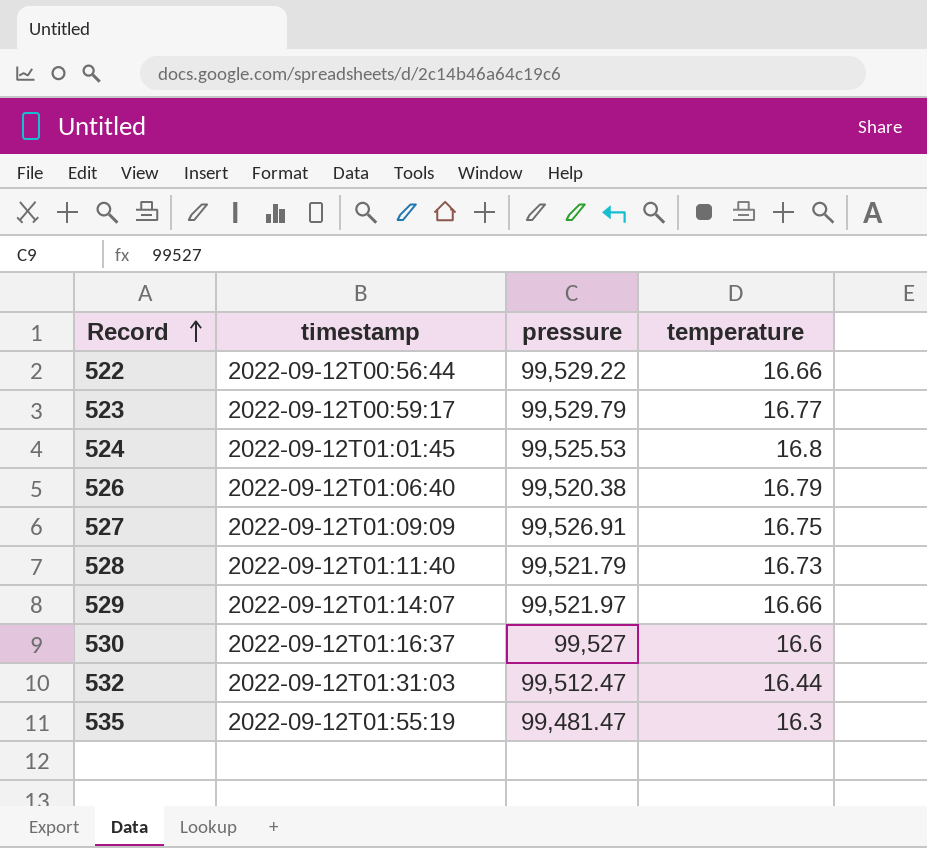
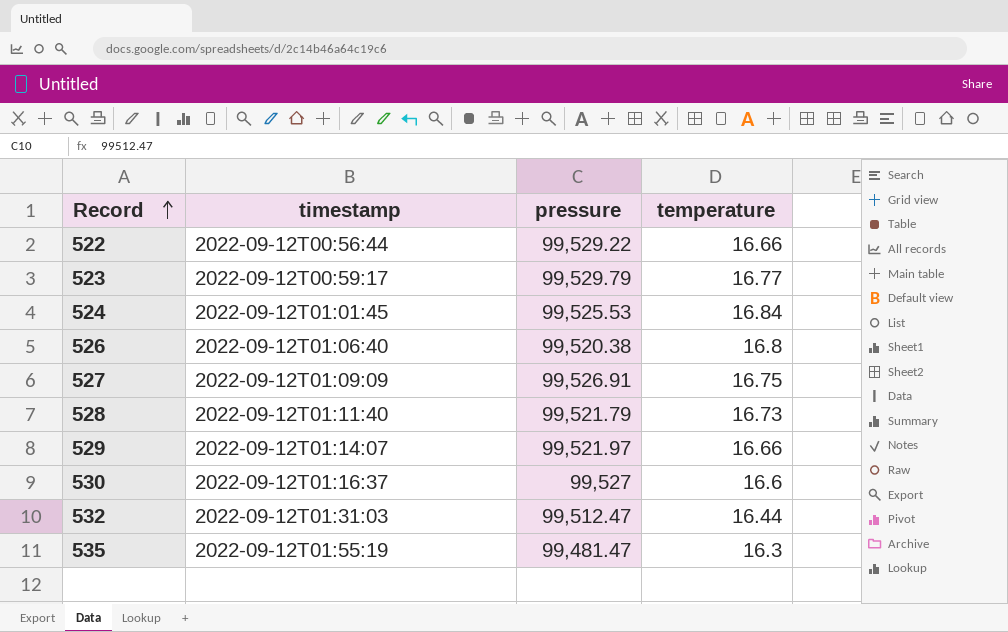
524 | temperature: 16.8 -> 16.84
526 | temperature: 16.79 -> 16.8

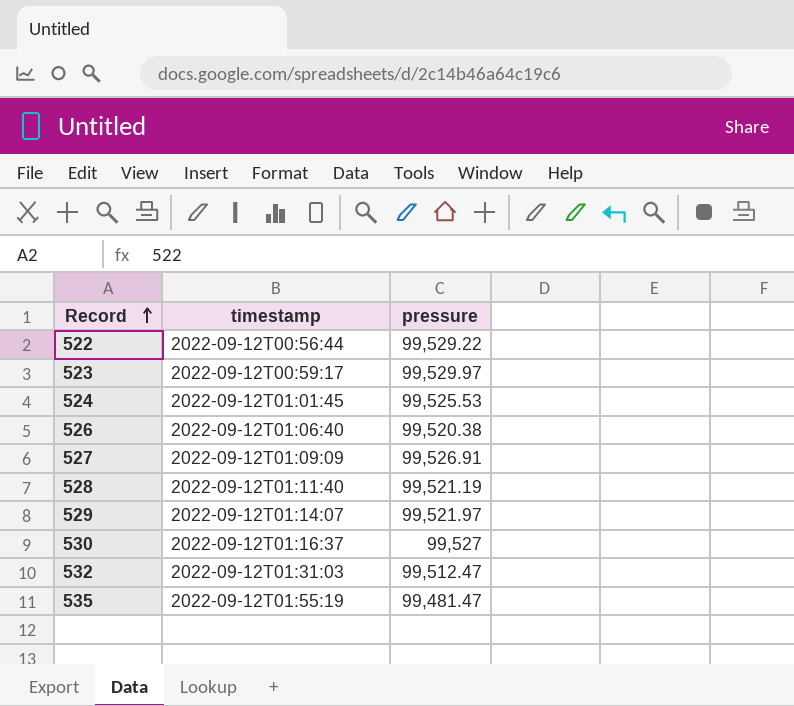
column temperature | position: 4 -> none
523 | pressure: 99,529.79 -> 99,529.97
528 | pressure: 99,521.79 -> 99,521.19

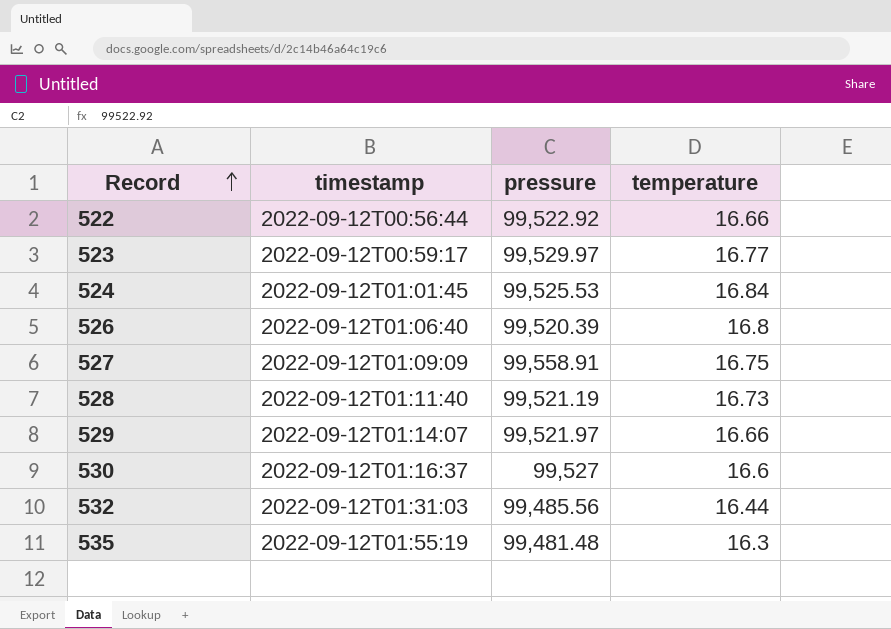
column temperature | position: none -> 4
522 | pressure: 99,529.22 -> 99,522.92
526 | pressure: 99,520.38 -> 99,520.39
527 | pressure: 99,526.91 -> 99,558.91
532 | pressure: 99,512.47 -> 99,485.56
535 | pressure: 99,481.47 -> 99,481.48

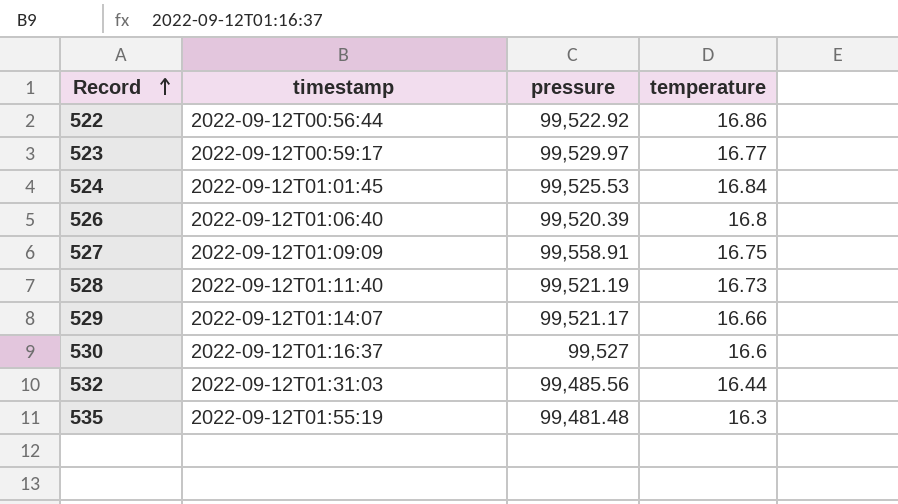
522 | temperature: 16.66 -> 16.86
529 | pressure: 99,521.97 -> 99,521.17

